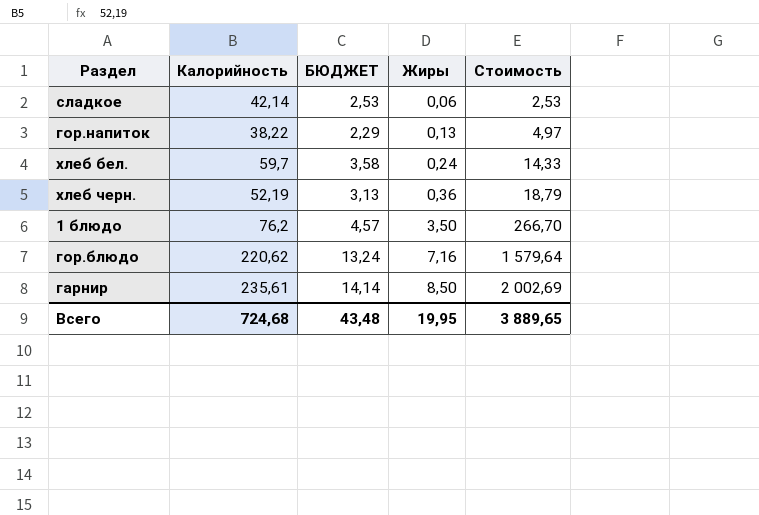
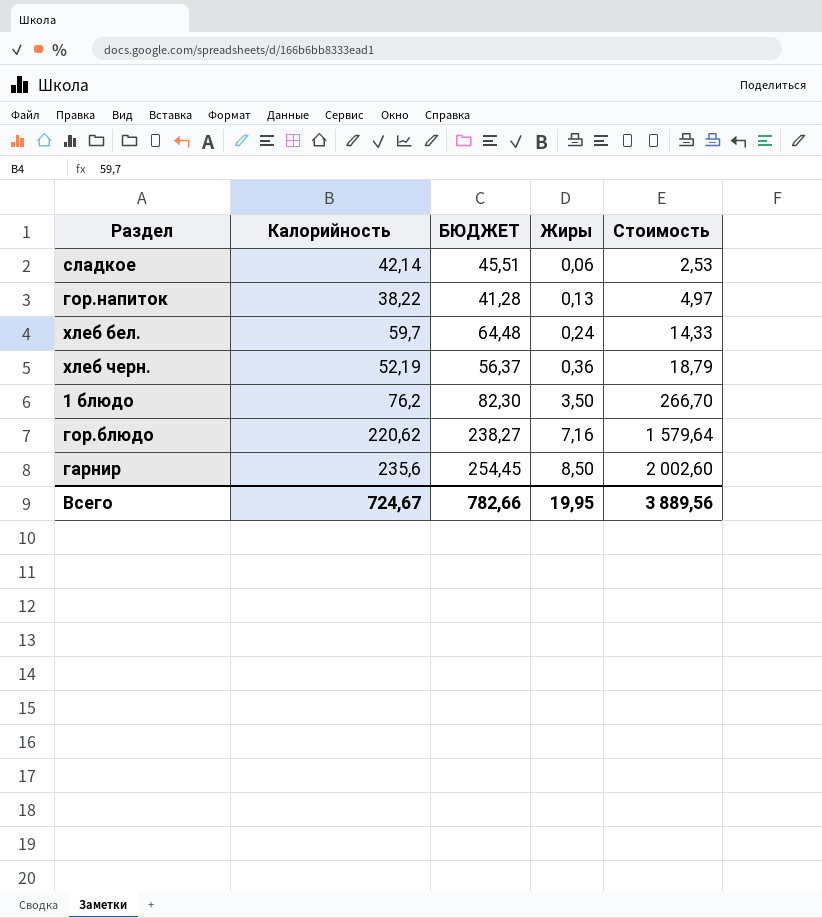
column БЮДЖЕТ | formula: [Калорийность] * 0,06 -> [Калорийность] * 1,08
гарнир | Калорийность: 235,61 -> 235,6
гарнир | Стоимость: 2 002,69 -> 2 002,60
Всего | Калорийность: 724,68 -> 724,67
Всего | БЮДЖЕТ: 43,48 -> 782,66
Всего | Стоимость: 3 889,65 -> 3 889,56

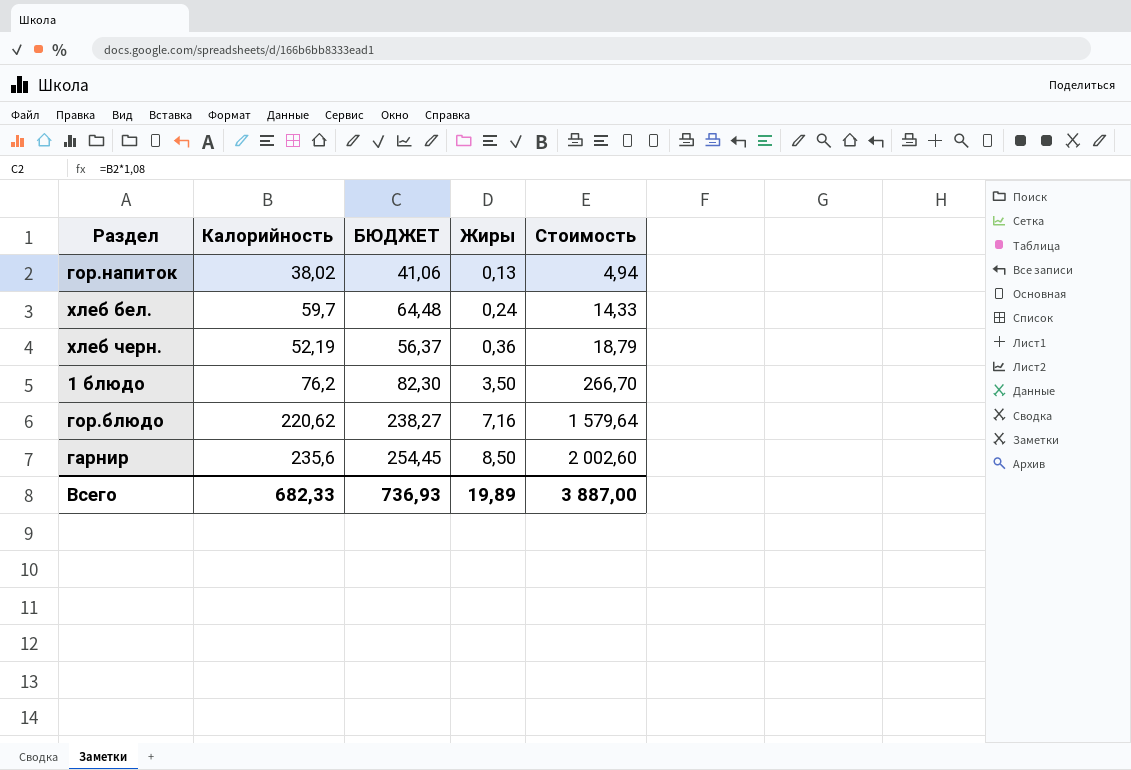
row сладкое: 42,14 | 45,51 | 0,06 | 2,53 -> none
гор.напиток | Калорийность: 38,22 -> 38,02
гор.напиток | БЮДЖЕТ: 41,28 -> 41,06
гор.напиток | Стоимость: 4,97 -> 4,94
Всего | Калорийность: 724,67 -> 682,33
Всего | БЮДЖЕТ: 782,66 -> 736,93
Всего | Жиры: 19,95 -> 19,89
Всего | Стоимость: 3 889,56 -> 3 887,00

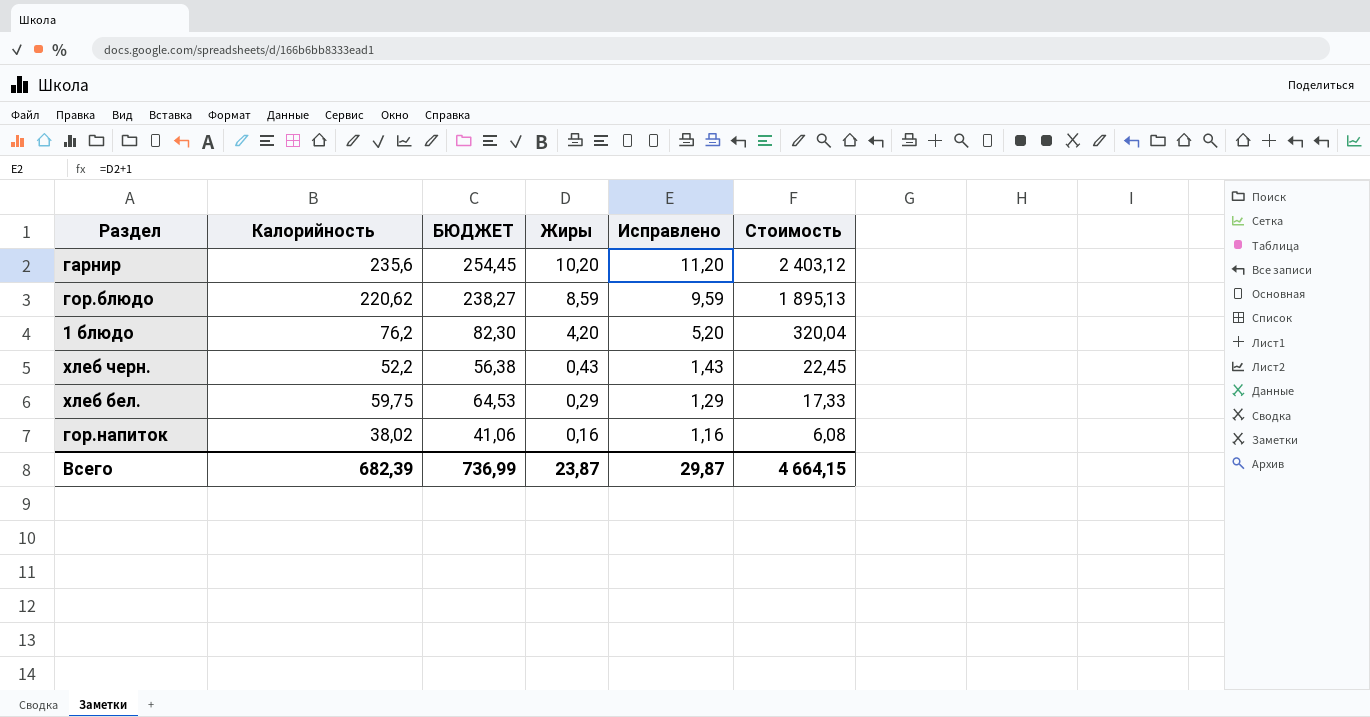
row order: Жиры ascending -> Жиры descending
column Исправлено | formula: none -> [Жиры] + 1
гарнир | Жиры: 8,50 -> 10,20
гарнир | Стоимость: 2 002,60 -> 2 403,12
гор.блюдо | Жиры: 7,16 -> 8,59
гор.блюдо | Стоимость: 1 579,64 -> 1 895,13
1 блюдо | Жиры: 3,50 -> 4,20
1 блюдо | Стоимость: 266,70 -> 320,04
хлеб черн. | Калорийность: 52,19 -> 52,2
хлеб черн. | БЮДЖЕТ: 56,37 -> 56,38
хлеб черн. | Жиры: 0,36 -> 0,43
хлеб черн. | Стоимость: 18,79 -> 22,45
хлеб бел. | Калорийность: 59,7 -> 59,75
хлеб бел. | БЮДЖЕТ: 64,48 -> 64,53
хлеб бел. | Жиры: 0,24 -> 0,29
хлеб бел. | Стоимость: 14,33 -> 17,33
гор.напиток | Жиры: 0,13 -> 0,16
гор.напиток | Стоимость: 4,94 -> 6,08
Всего | Калорийность: 682,33 -> 682,39
Всего | БЮДЖЕТ: 736,93 -> 736,99
Всего | Жиры: 19,89 -> 23,87
Всего | Стоимость: 3 887,00 -> 4 664,15

